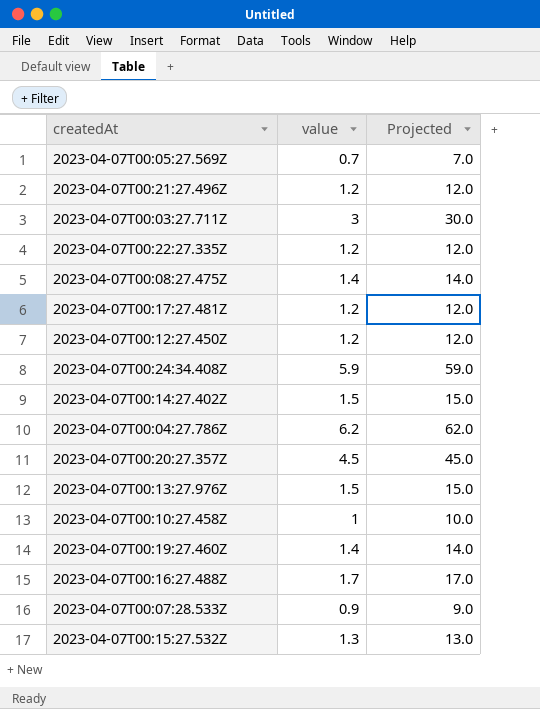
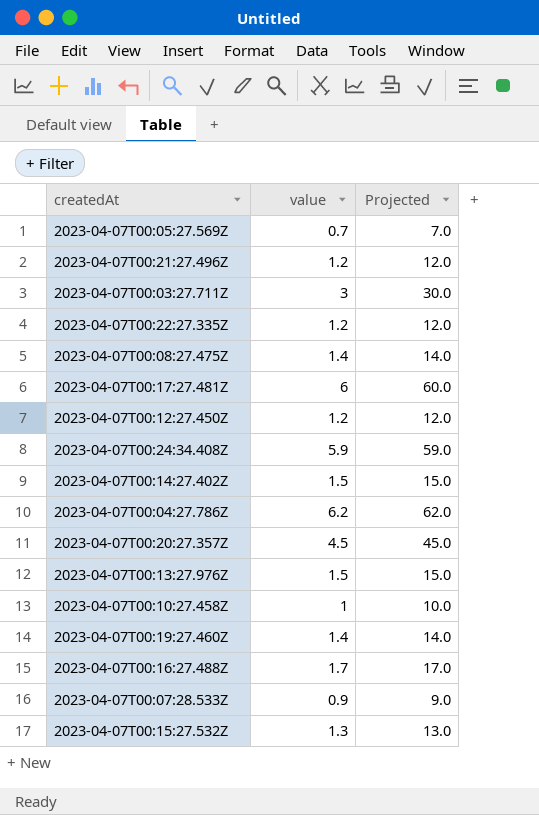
2023-04-07T00:17:27.481Z | value: 1.2 -> 6
2023-04-07T00:17:27.481Z | Projected: 12.0 -> 60.0

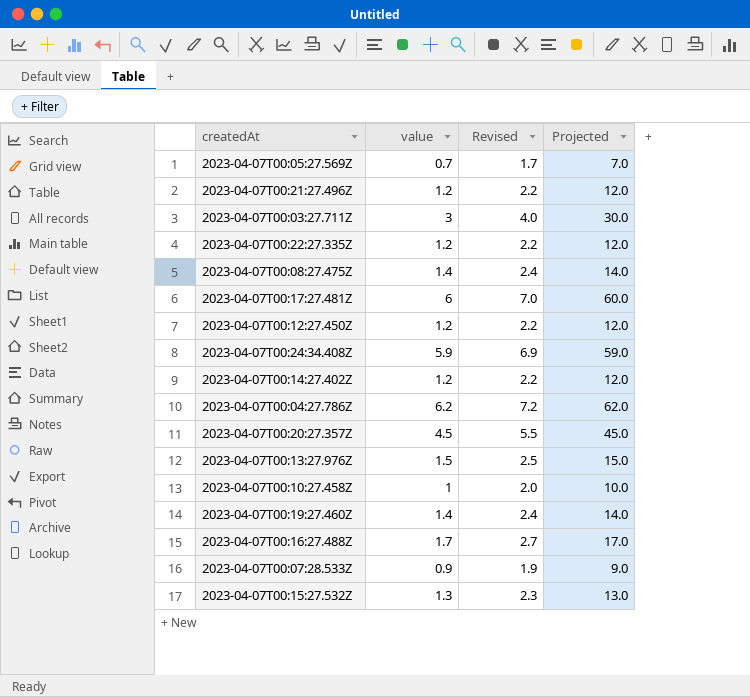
column Revised | formula: none -> [value] + 1
2023-04-07T00:14:27.402Z | value: 1.5 -> 1.2
2023-04-07T00:14:27.402Z | Projected: 15.0 -> 12.0

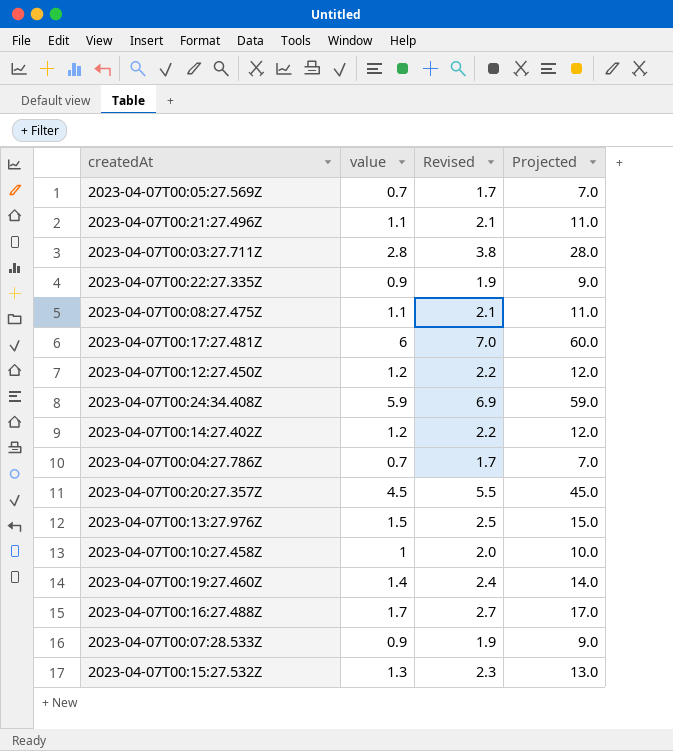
2023-04-07T00:21:27.496Z | value: 1.2 -> 1.1
2023-04-07T00:21:27.496Z | Revised: 2.2 -> 2.1
2023-04-07T00:21:27.496Z | Projected: 12.0 -> 11.0
2023-04-07T00:03:27.711Z | value: 3 -> 2.8
2023-04-07T00:03:27.711Z | Revised: 4.0 -> 3.8
2023-04-07T00:03:27.711Z | Projected: 30.0 -> 28.0
2023-04-07T00:22:27.335Z | value: 1.2 -> 0.9
2023-04-07T00:22:27.335Z | Revised: 2.2 -> 1.9
2023-04-07T00:22:27.335Z | Projected: 12.0 -> 9.0
2023-04-07T00:08:27.475Z | value: 1.4 -> 1.1
2023-04-07T00:08:27.475Z | Revised: 2.4 -> 2.1
2023-04-07T00:08:27.475Z | Projected: 14.0 -> 11.0
2023-04-07T00:04:27.786Z | value: 6.2 -> 0.7
2023-04-07T00:04:27.786Z | Revised: 7.2 -> 1.7
2023-04-07T00:04:27.786Z | Projected: 62.0 -> 7.0

